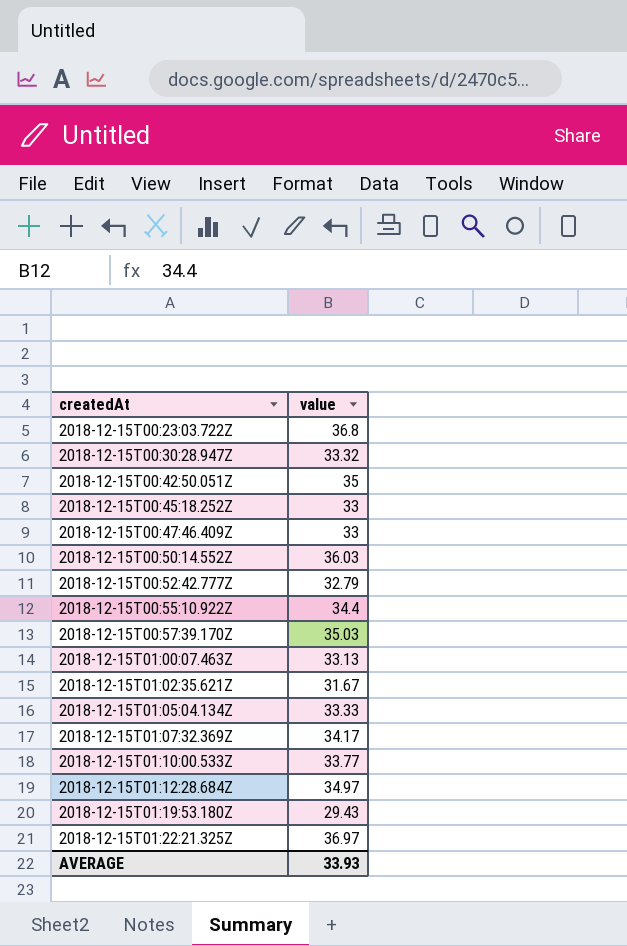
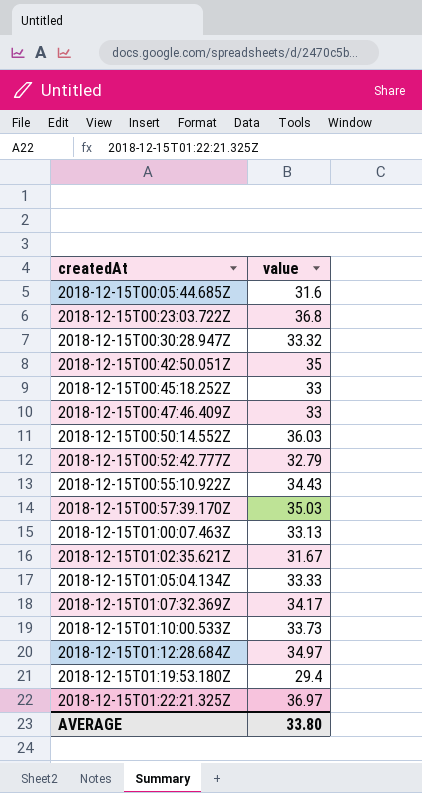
row 2018-12-15T00:05:44.685Z: none -> 31.6
2018-12-15T00:55:10.922Z | value: 34.4 -> 34.43
2018-12-15T01:10:00.533Z | value: 33.77 -> 33.73
2018-12-15T01:19:53.180Z | value: 29.43 -> 29.4
AVERAGE | value: 33.93 -> 33.80

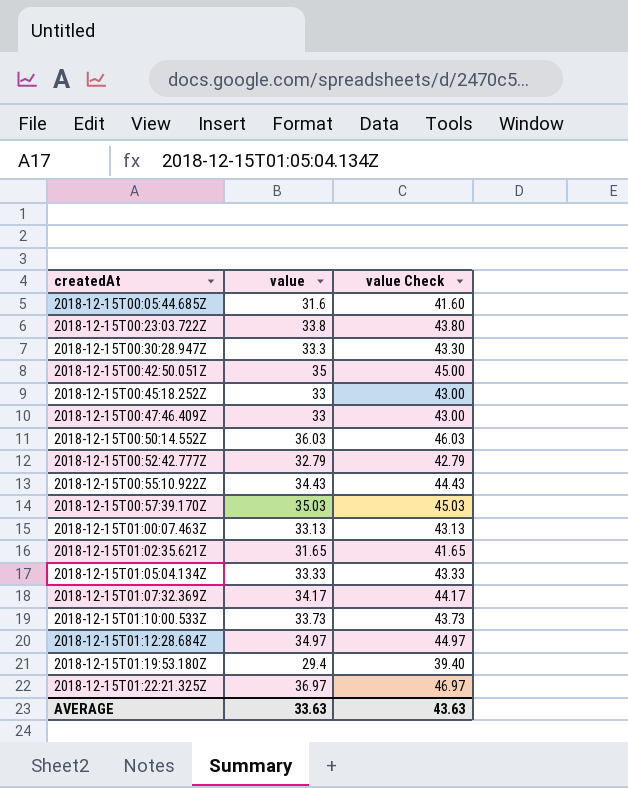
column value Check | formula: none -> [value] + 10
2018-12-15T00:23:03.722Z | value: 36.8 -> 33.8
2018-12-15T00:30:28.947Z | value: 33.32 -> 33.3
2018-12-15T01:02:35.621Z | value: 31.67 -> 31.65
AVERAGE | value: 33.80 -> 33.63

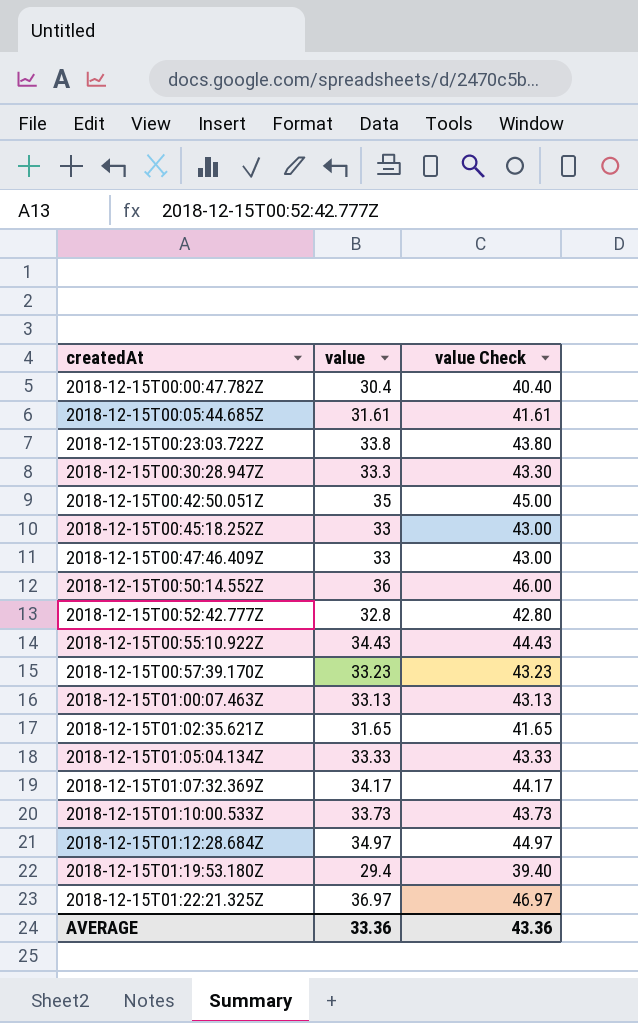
row 2018-12-15T00:00:47.782Z: none -> 30.4 | 40.40
2018-12-15T00:05:44.685Z | value: 31.6 -> 31.61
2018-12-15T00:05:44.685Z | value Check: 41.60 -> 41.61
2018-12-15T00:50:14.552Z | value: 36.03 -> 36
2018-12-15T00:50:14.552Z | value Check: 46.03 -> 46.00
2018-12-15T00:52:42.777Z | value: 32.79 -> 32.8
2018-12-15T00:52:42.777Z | value Check: 42.79 -> 42.80
2018-12-15T00:57:39.170Z | value: 35.03 -> 33.23
2018-12-15T00:57:39.170Z | value Check: 45.03 -> 43.23
AVERAGE | value: 33.63 -> 33.36
AVERAGE | value Check: 43.63 -> 43.36

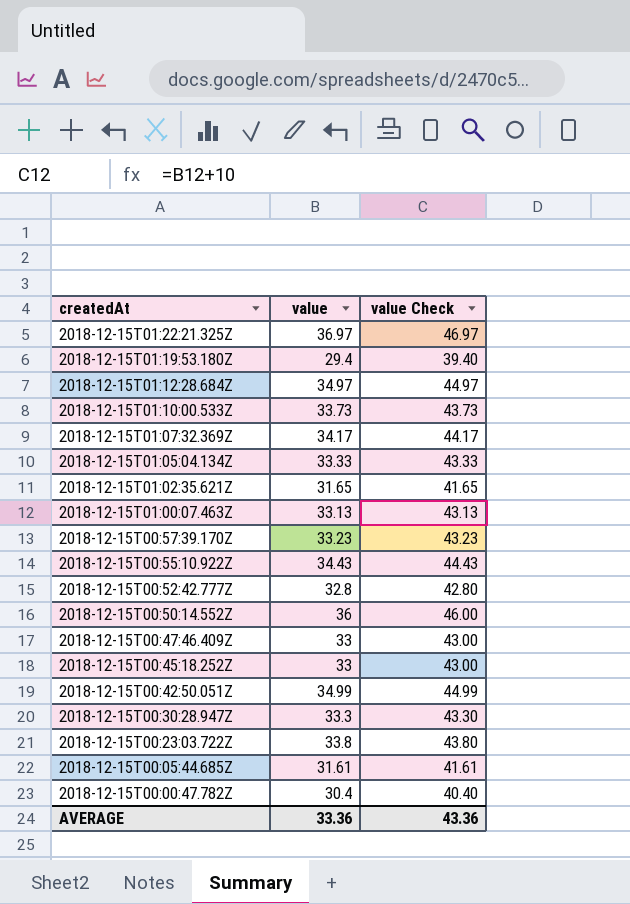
row order: createdAt ascending -> createdAt descending
2018-12-15T00:42:50.051Z | value: 35 -> 34.99
2018-12-15T00:42:50.051Z | value Check: 45.00 -> 44.99

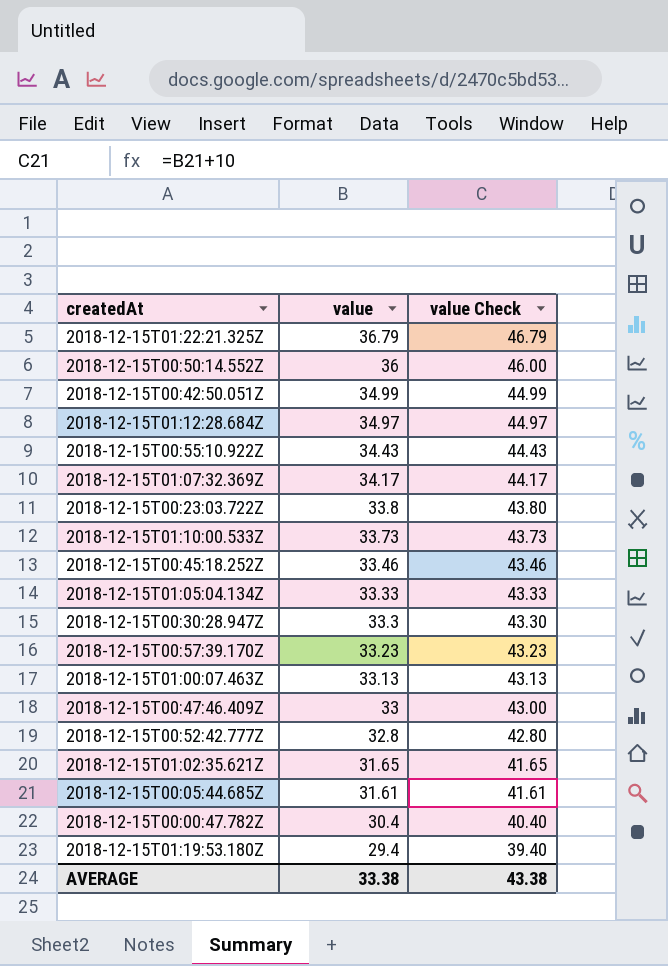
row order: createdAt descending -> value descending
2018-12-15T01:22:21.325Z | value: 36.97 -> 36.79
2018-12-15T01:22:21.325Z | value Check: 46.97 -> 46.79
2018-12-15T00:45:18.252Z | value: 33 -> 33.46
2018-12-15T00:45:18.252Z | value Check: 43.00 -> 43.46
AVERAGE | value: 33.36 -> 33.38
AVERAGE | value Check: 43.36 -> 43.38

